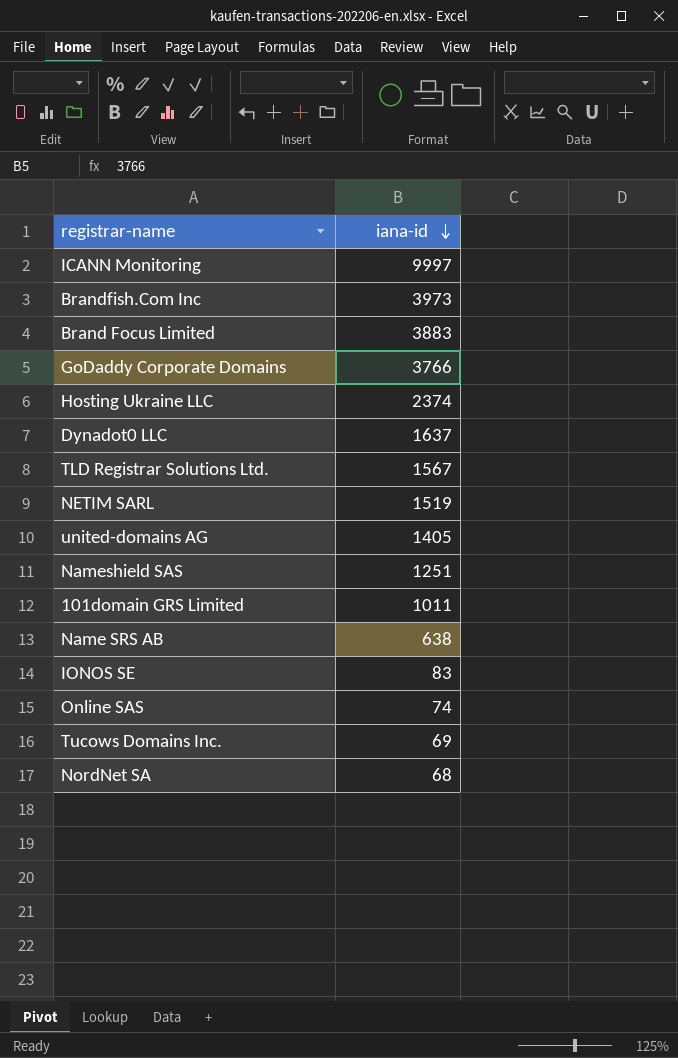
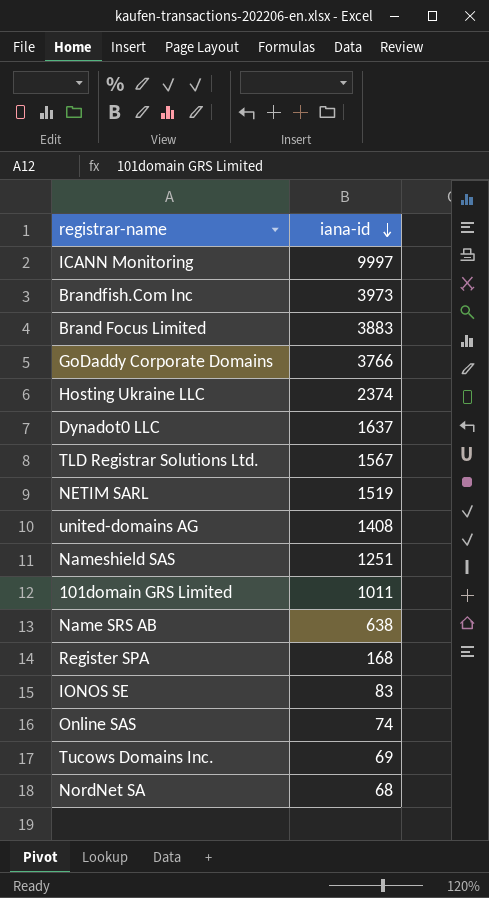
united-domains AG | iana-id: 1405 -> 1408
row Register SPA: none -> 168

